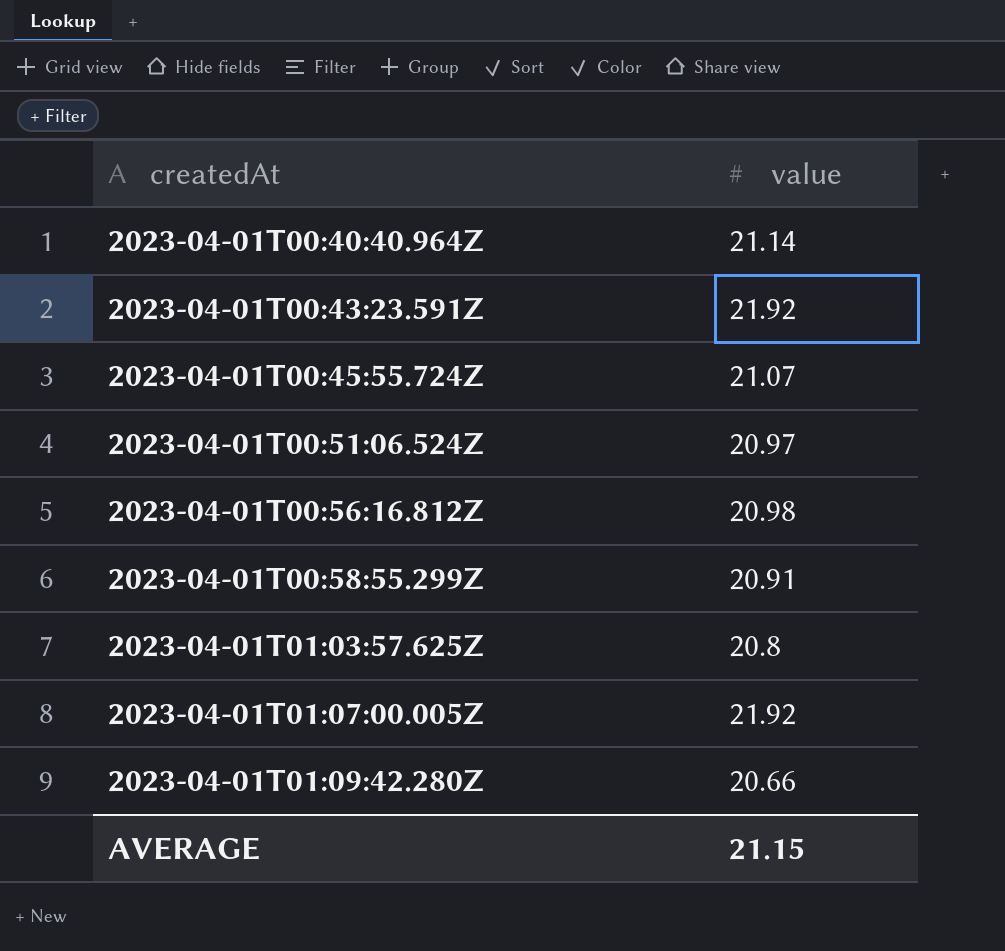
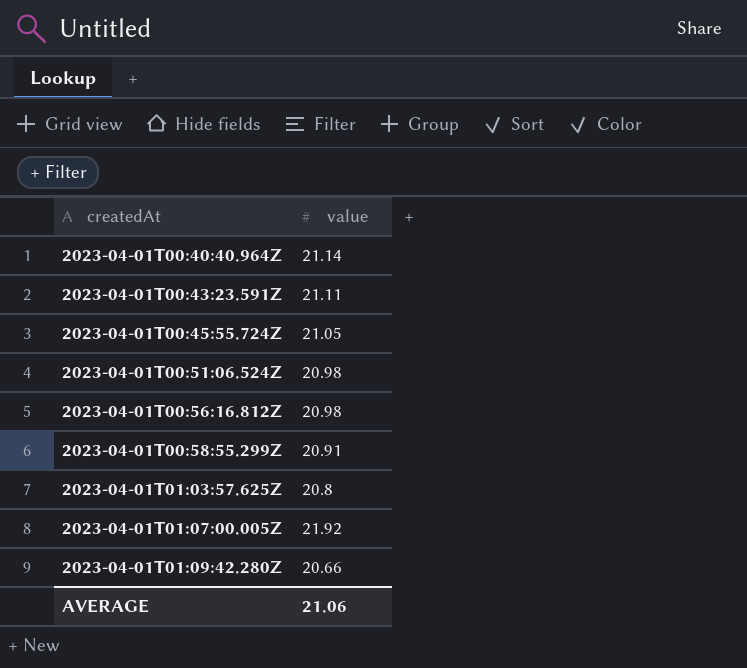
2023-04-01T00:43:23.591Z | value: 21.92 -> 21.11
2023-04-01T00:45:55.724Z | value: 21.07 -> 21.05
2023-04-01T00:51:06.524Z | value: 20.97 -> 20.98
AVERAGE | value: 21.15 -> 21.06

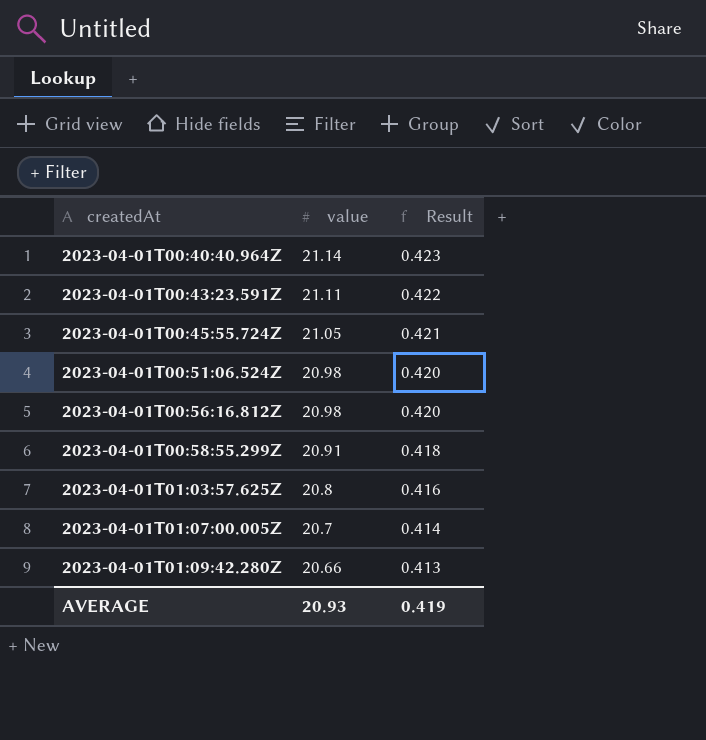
column Result | formula: none -> [value] * 0.02
2023-04-01T01:07:00.005Z | value: 21.92 -> 20.7
AVERAGE | value: 21.06 -> 20.93

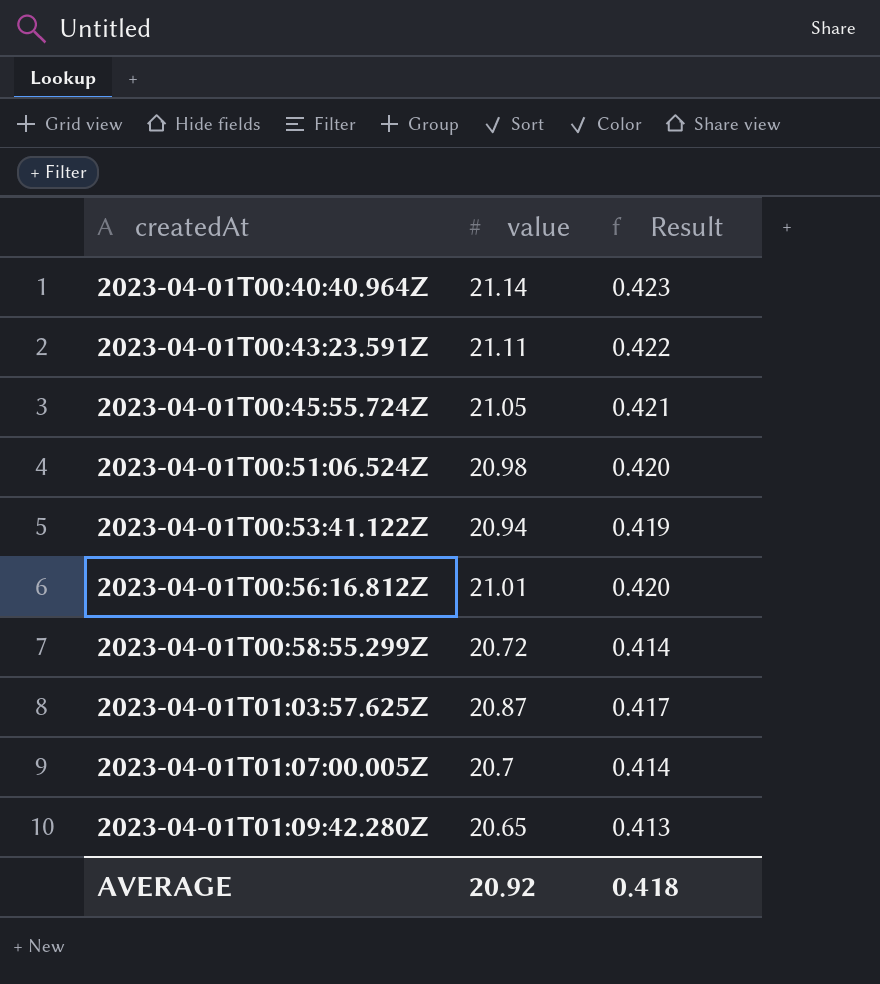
row 2023-04-01T00:53:41.122Z: none -> 20.94 | 0.419
2023-04-01T00:56:16.812Z | value: 20.98 -> 21.01
2023-04-01T00:58:55.299Z | value: 20.91 -> 20.72
2023-04-01T00:58:55.299Z | Result: 0.418 -> 0.414
2023-04-01T01:03:57.625Z | value: 20.8 -> 20.87
2023-04-01T01:03:57.625Z | Result: 0.416 -> 0.417
2023-04-01T01:09:42.280Z | value: 20.66 -> 20.65
AVERAGE | value: 20.93 -> 20.92
AVERAGE | Result: 0.419 -> 0.418

